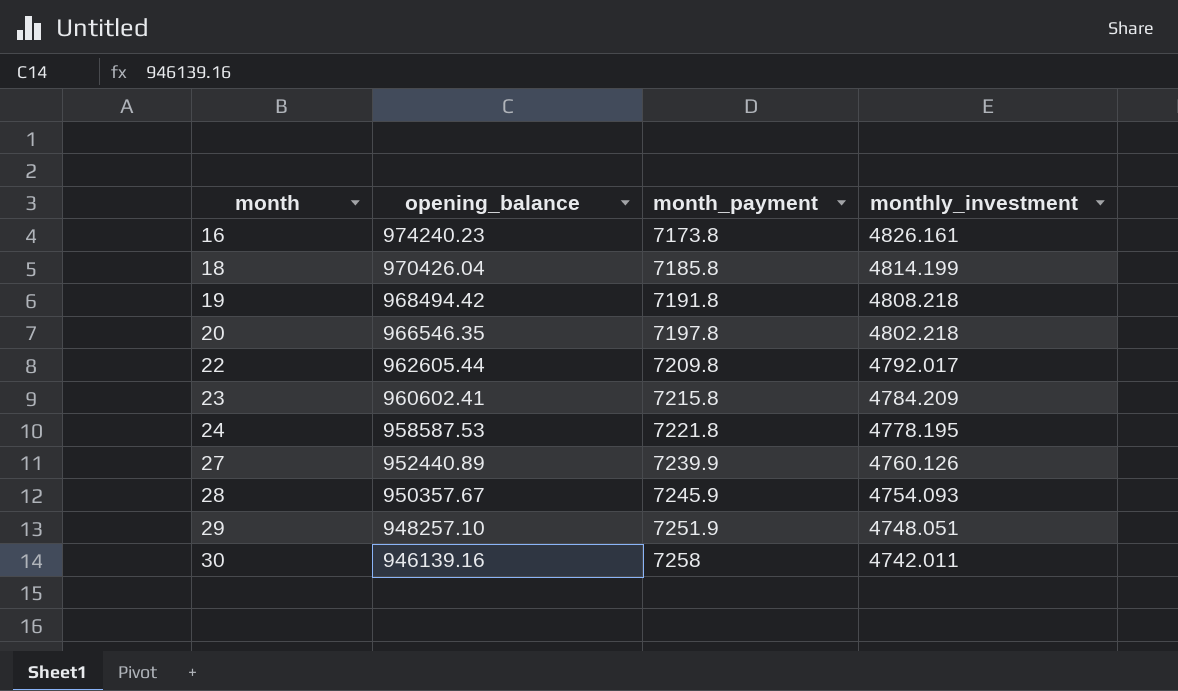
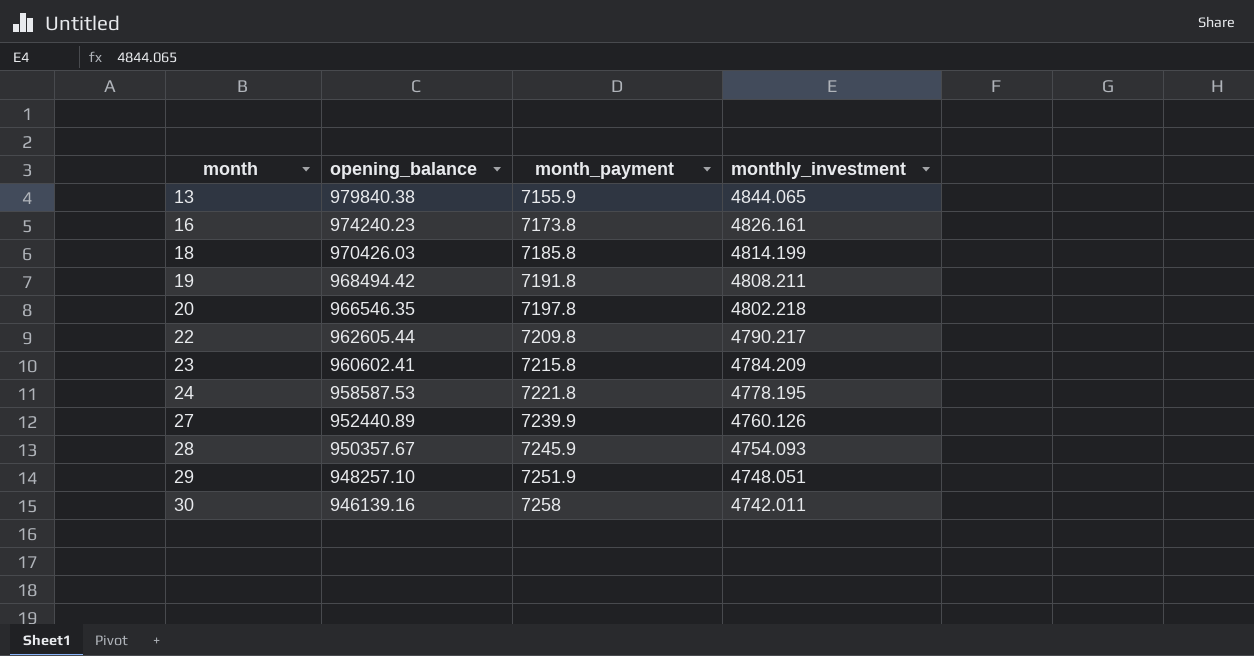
row 13: none -> 979840.38 | 7155.9 | 4844.065
18 | opening_balance: 970426.04 -> 970426.03
19 | monthly_investment: 4808.218 -> 4808.211
22 | monthly_investment: 4792.017 -> 4790.217

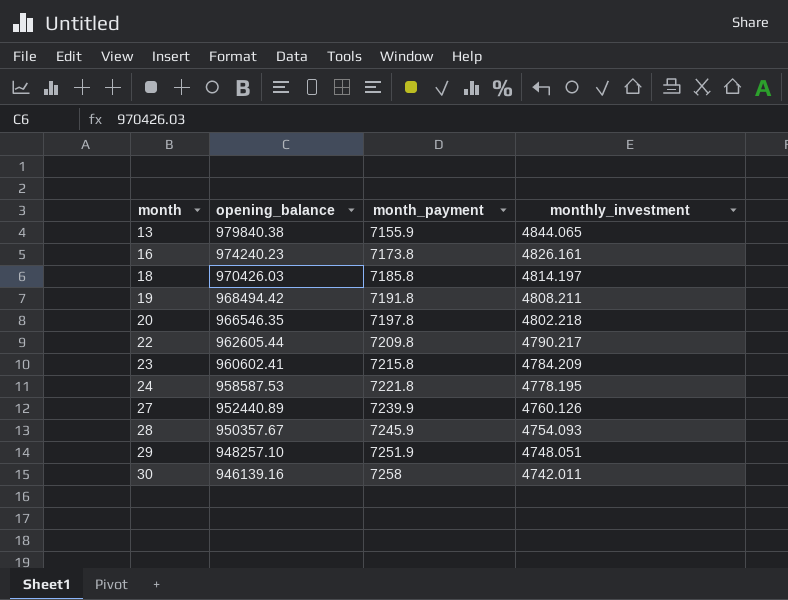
18 | monthly_investment: 4814.199 -> 4814.197

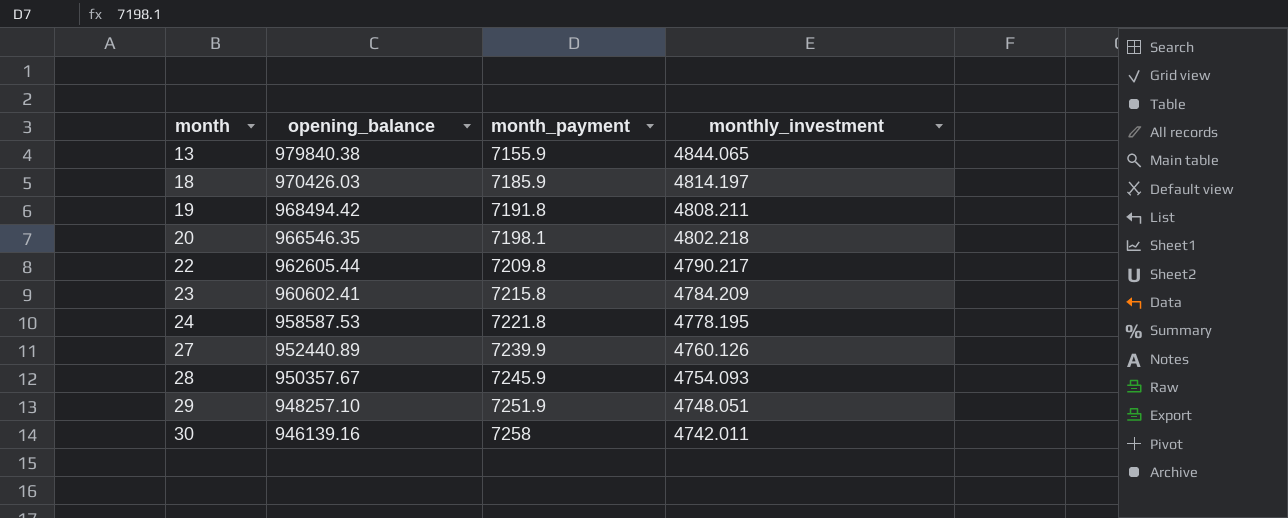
row 16: 974240.23 | 7173.8 | 4826.161 -> none
18 | month_payment: 7185.8 -> 7185.9
20 | month_payment: 7197.8 -> 7198.1

